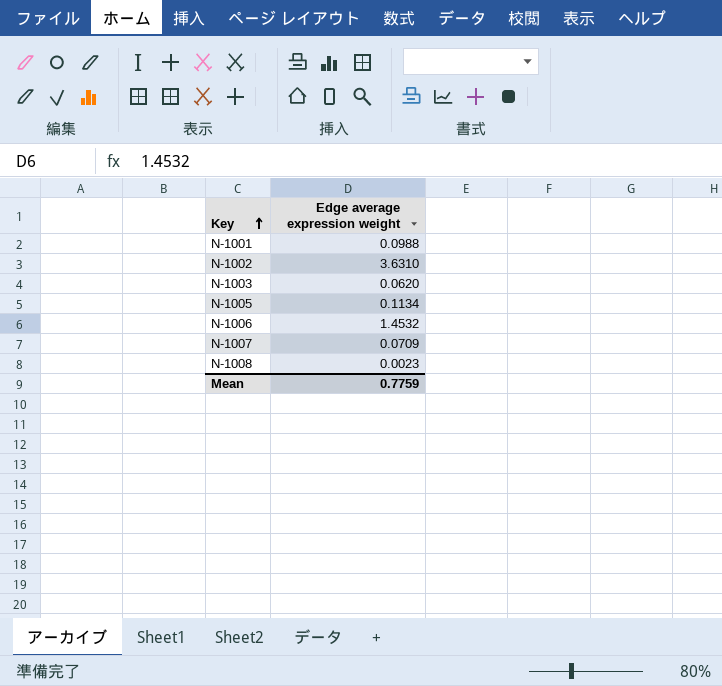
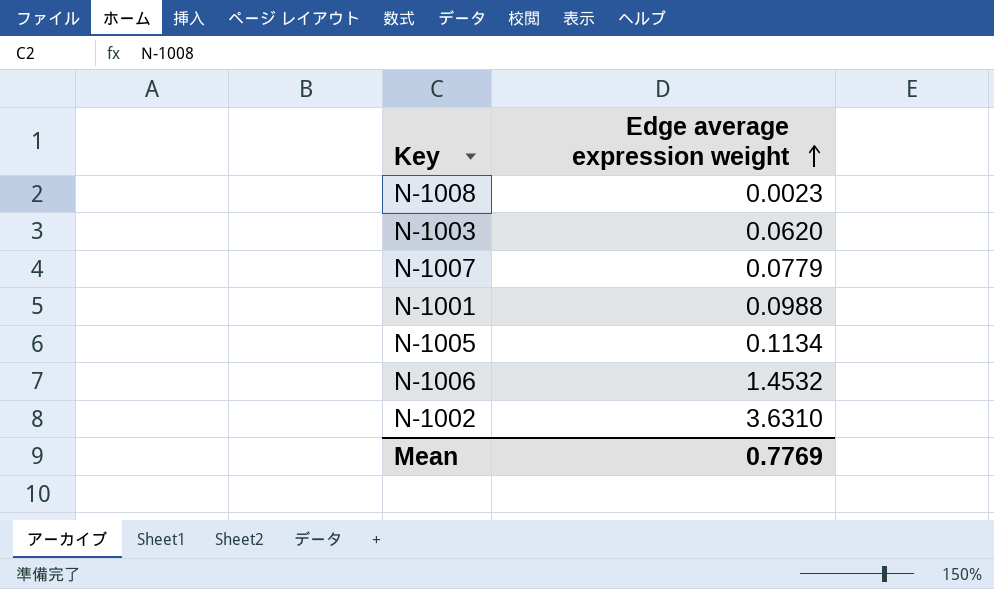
row order: Key ascending -> Edge average expression weight ascending
N-1007 | Edge average expression weight: 0.0709 -> 0.0779
Mean | Edge average expression weight: 0.7759 -> 0.7769

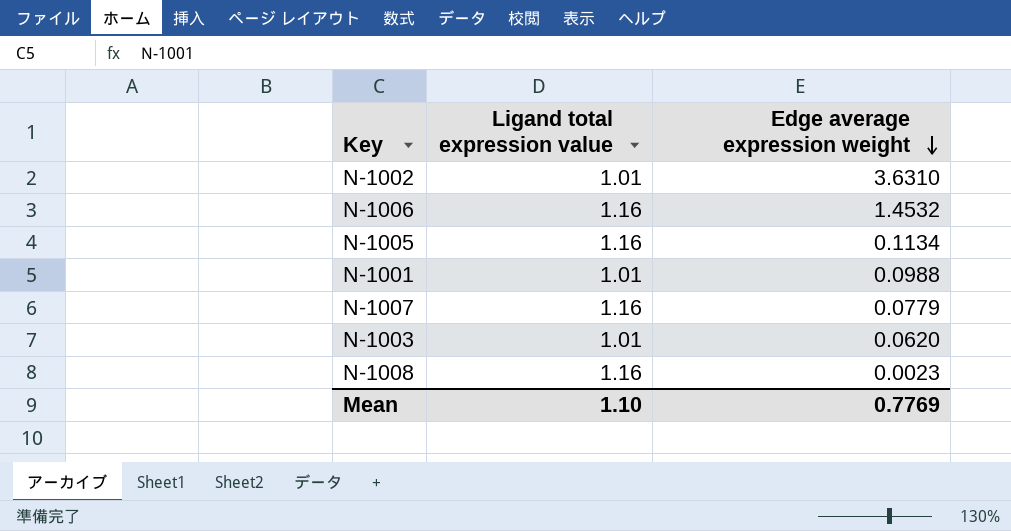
row order: Edge average expression weight ascending -> Edge average expression weight descending
column Ligand total expression value | position: none -> 2

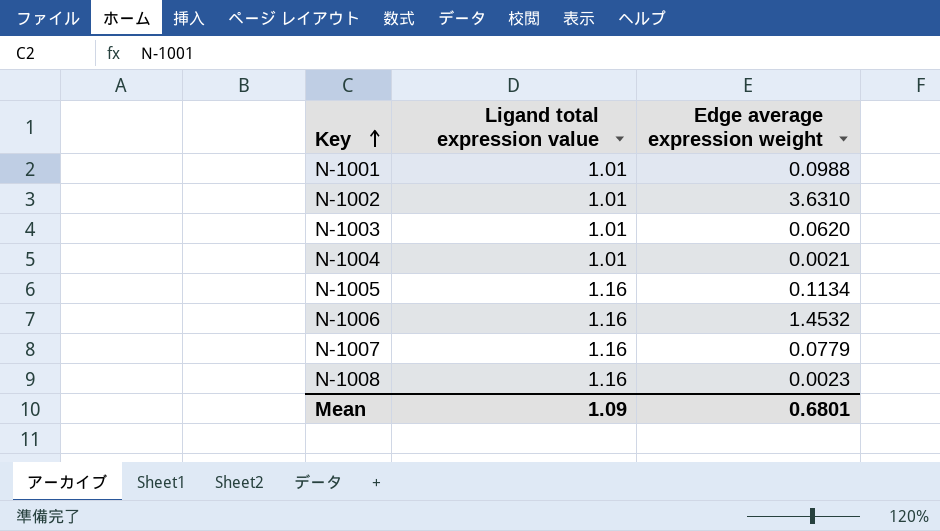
row order: Edge average expression weight descending -> Key ascending
row N-1004: none -> 1.01 | 0.0021
Mean | Ligand total expression value: 1.10 -> 1.09
Mean | Edge average expression weight: 0.7769 -> 0.6801

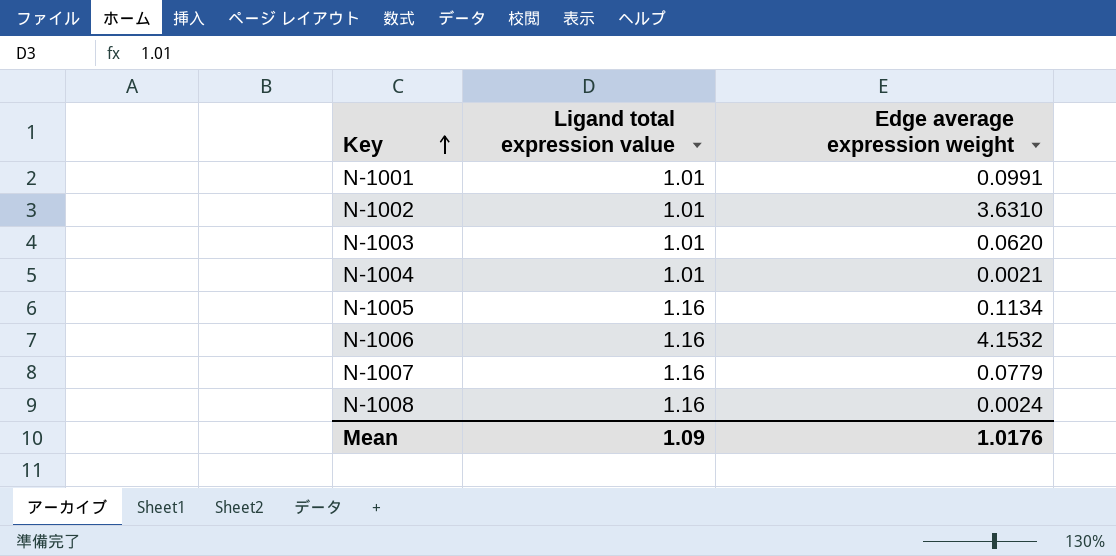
N-1001 | Edge average expression weight: 0.0988 -> 0.0991
N-1006 | Edge average expression weight: 1.4532 -> 4.1532
N-1008 | Edge average expression weight: 0.0023 -> 0.0024
Mean | Edge average expression weight: 0.6801 -> 1.0176

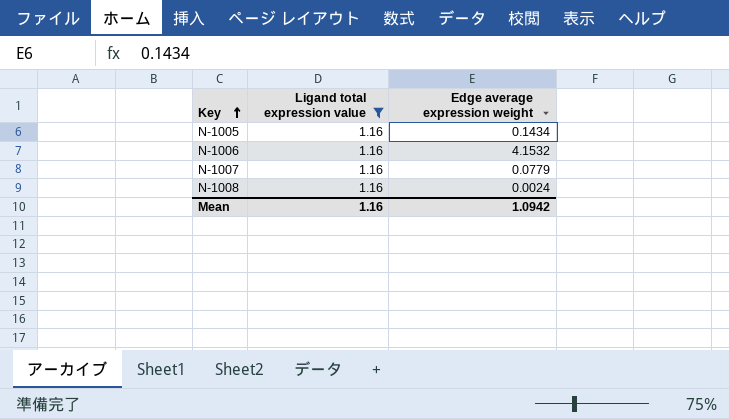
filter: none -> Ligand total expression value = 1.16
N-1005 | Edge average expression weight: 0.1134 -> 0.1434
Mean | Ligand total expression value: 1.09 -> 1.16
Mean | Edge average expression weight: 1.0176 -> 1.0942

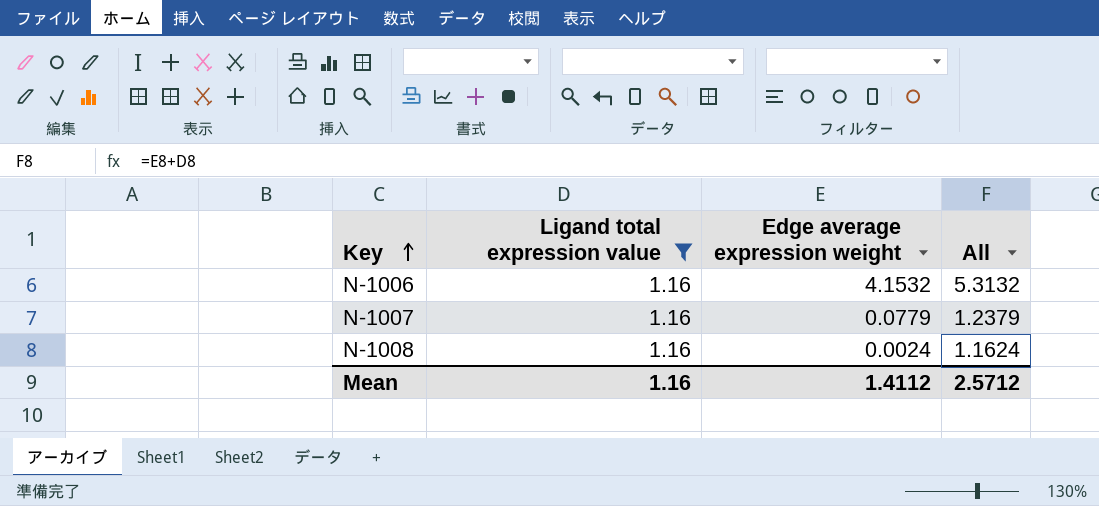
column All | formula: none -> [Ligand total expression value] + [Edge average expression weight]
row N-1005: 1.16 | 0.1434 -> none
Mean | Edge average expression weight: 1.0942 -> 1.4112

